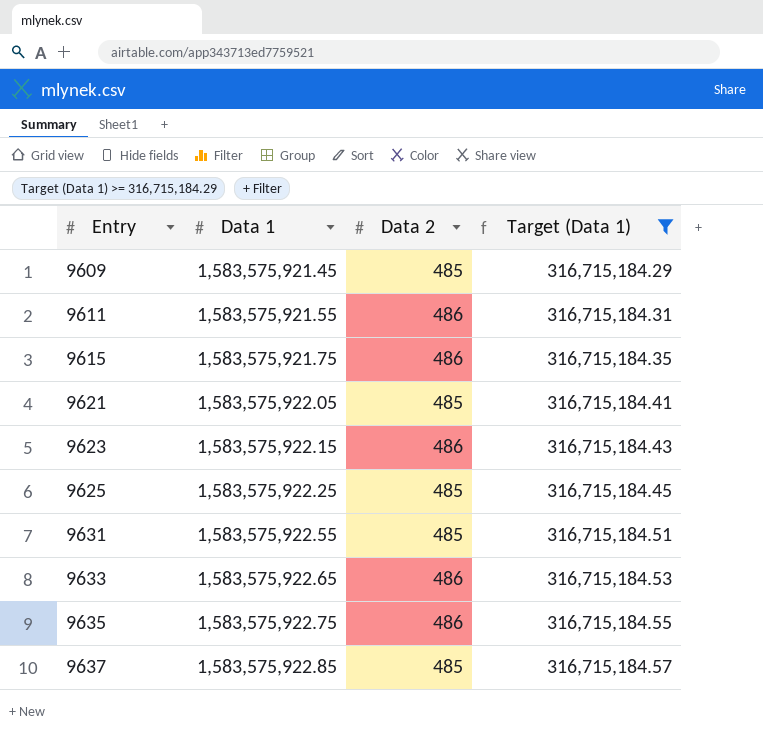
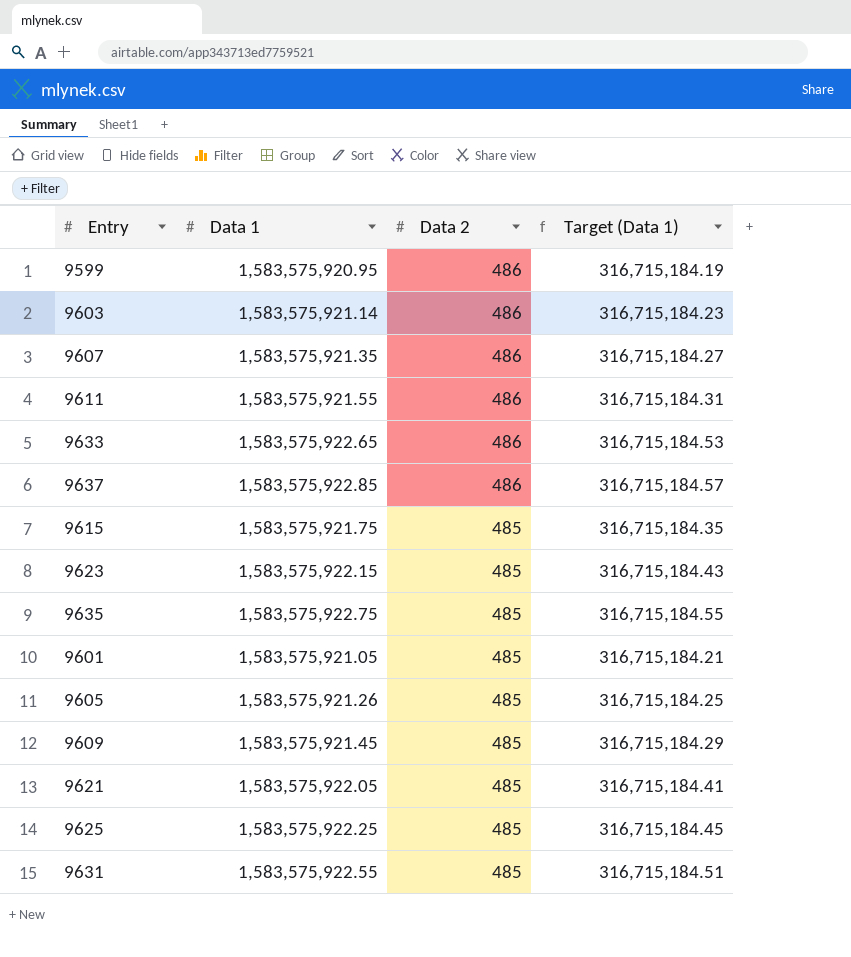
filter: Target (Data 1) >= 316,715,184.29 -> none
row order: Entry ascending -> Data 2 descending
9637 | Data 2: 485 -> 486
9615 | Data 2: 486 -> 485
9623 | Data 2: 486 -> 485
9635 | Data 2: 486 -> 485

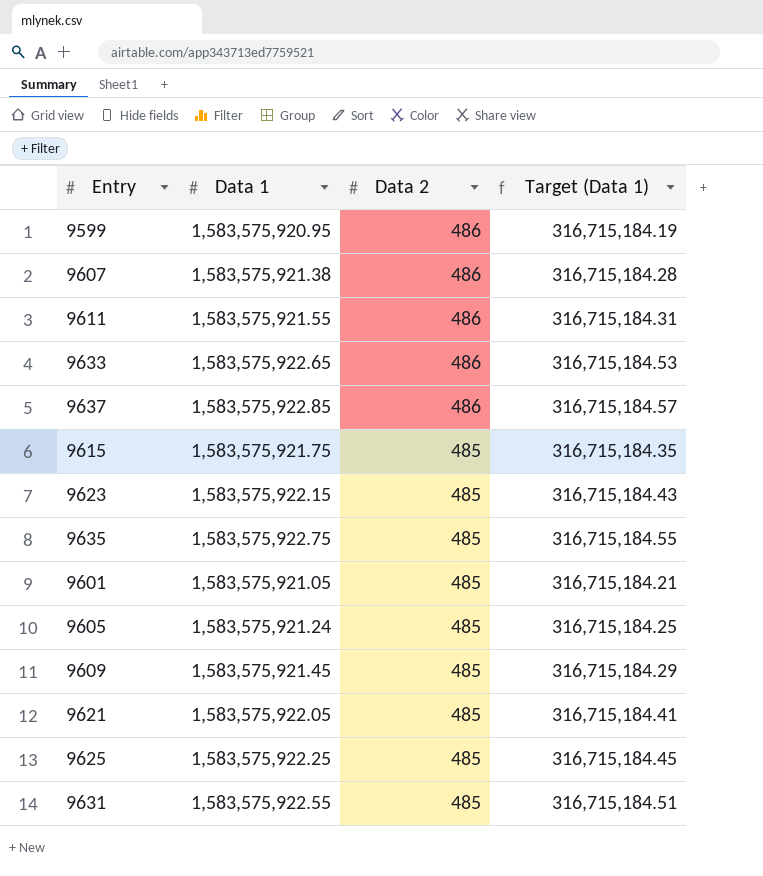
row 9603: 1,583,575,921.14 | 486 | 316,715,184.23 -> none
9607 | Data 1: 1,583,575,921.35 -> 1,583,575,921.38
9607 | Target (Data 1): 316,715,184.27 -> 316,715,184.28
9605 | Data 1: 1,583,575,921.26 -> 1,583,575,921.24

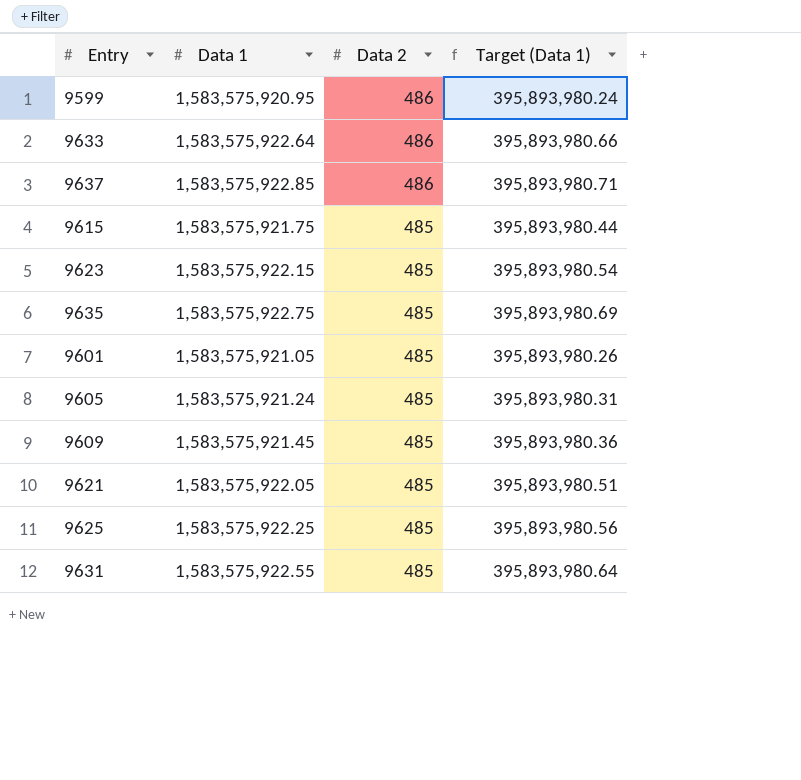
column Target (Data 1) | formula: [Data 1] * 0.2 -> [Data 1] * 0.25
row 9607: 1,583,575,921.38 | 486 | 316,715,184.28 -> none
row 9611: 1,583,575,921.55 | 486 | 316,715,184.31 -> none
9633 | Data 1: 1,583,575,922.65 -> 1,583,575,922.64

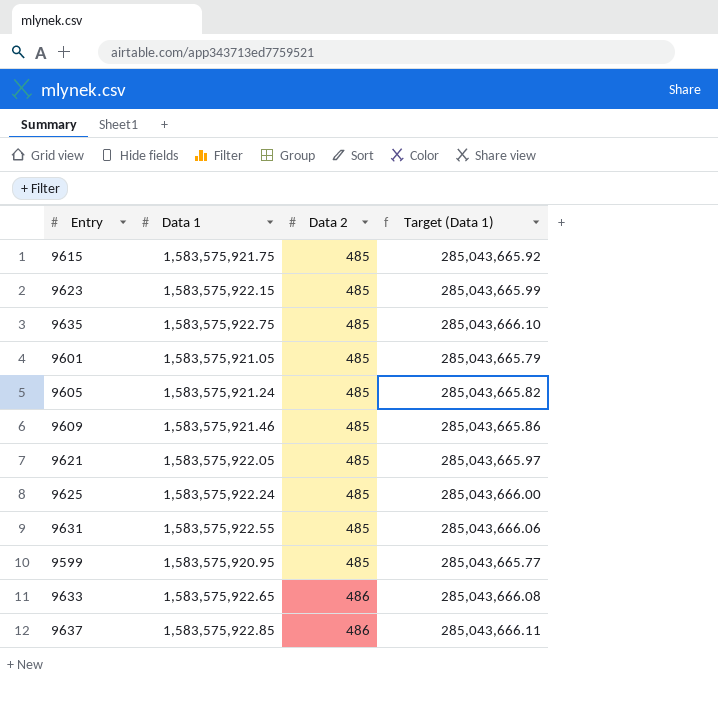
row order: Data 2 descending -> Data 2 ascending
column Target (Data 1) | formula: [Data 1] * 0.25 -> [Data 1] * 0.18
9609 | Data 1: 1,583,575,921.45 -> 1,583,575,921.46
9625 | Data 1: 1,583,575,922.25 -> 1,583,575,922.24
9599 | Data 2: 486 -> 485
9633 | Data 1: 1,583,575,922.64 -> 1,583,575,922.65

